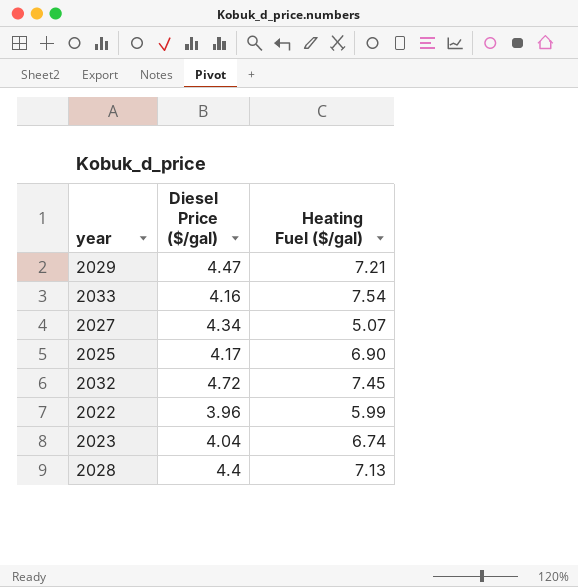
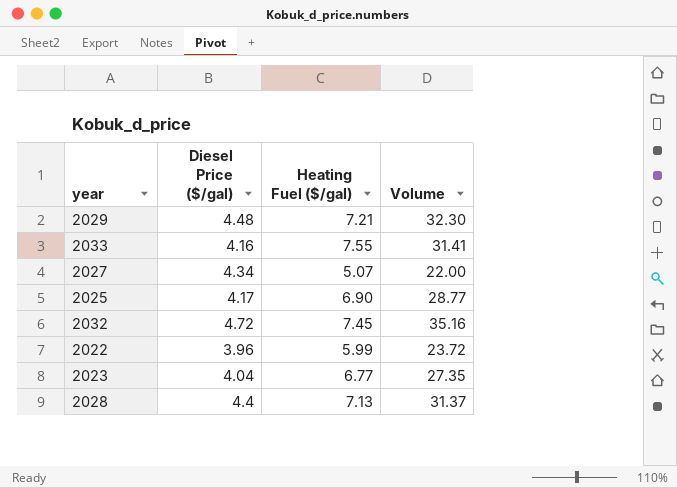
column Volume | formula: none -> [Diesel Price ($/gal)] * [Heating Fuel ($/gal)]
2029 | Diesel Price ($/gal): 4.47 -> 4.48
2033 | Heating Fuel ($/gal): 7.54 -> 7.55
2023 | Heating Fuel ($/gal): 6.74 -> 6.77

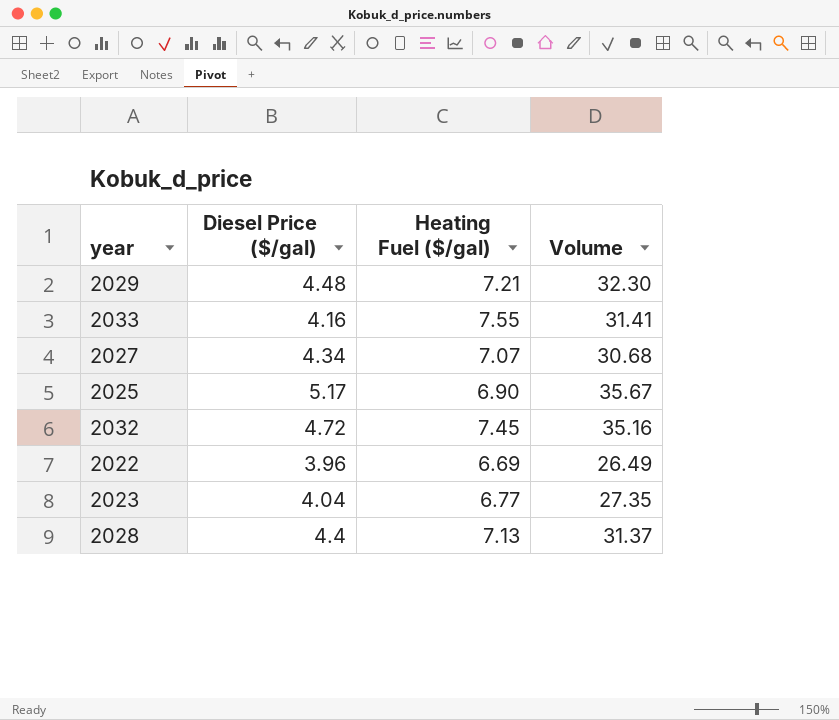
2027 | Heating Fuel ($/gal): 5.07 -> 7.07
2027 | Volume: 22.00 -> 30.68
2025 | Diesel Price ($/gal): 4.17 -> 5.17
2025 | Volume: 28.77 -> 35.67
2022 | Heating Fuel ($/gal): 5.99 -> 6.69
2022 | Volume: 23.72 -> 26.49

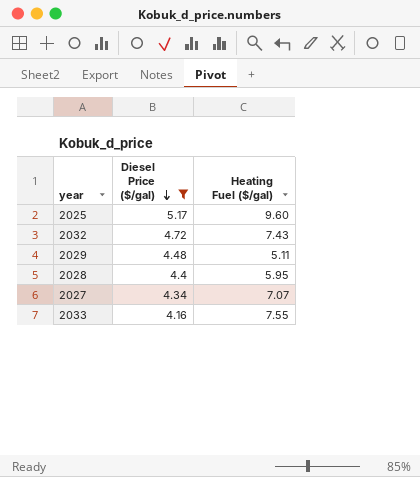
filter: none -> Diesel Price ($/gal) >= 4.16
row order: none -> Diesel Price ($/gal) descending
column Volume | formula: [Diesel Price ($/gal)] * [Heating Fuel ($/gal)] -> none
2025 | Heating Fuel ($/gal): 6.90 -> 9.60
2032 | Heating Fuel ($/gal): 7.45 -> 7.43
2029 | Heating Fuel ($/gal): 7.21 -> 5.11
2028 | Heating Fuel ($/gal): 7.13 -> 5.95

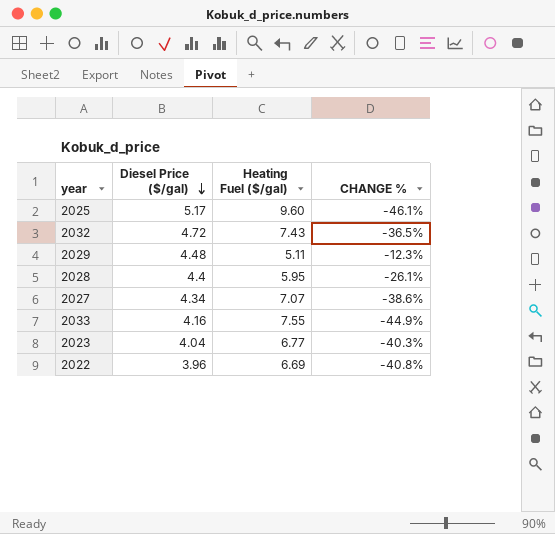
filter: Diesel Price ($/gal) >= 4.16 -> none
column CHANGE % | formula: none -> ([Diesel Price ($/gal)] - [Heating Fuel ($/gal)]) / [Heating Fuel ($/gal)]

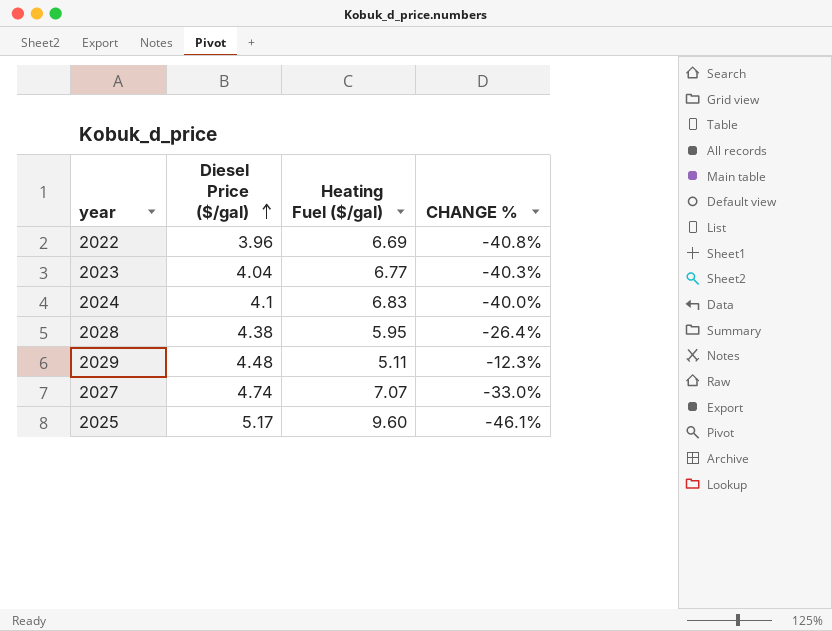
row order: Diesel Price ($/gal) descending -> Diesel Price ($/gal) ascending
row 2032: 4.72 | 7.43 | -36.5% -> none
row 2033: 4.16 | 7.55 | -44.9% -> none
row 2024: none -> 4.1 | 6.83 | -40.0%
2028 | Diesel Price ($/gal): 4.4 -> 4.38
2028 | CHANGE %: -26.1% -> -26.4%
2027 | Diesel Price ($/gal): 4.34 -> 4.74
2027 | CHANGE %: -38.6% -> -33.0%

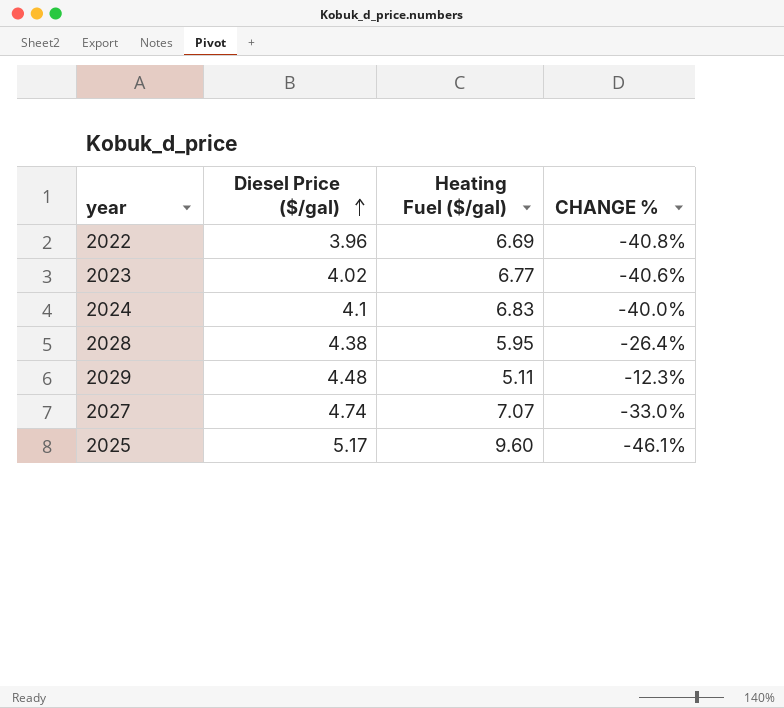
2023 | Diesel Price ($/gal): 4.04 -> 4.02
2023 | CHANGE %: -40.3% -> -40.6%

